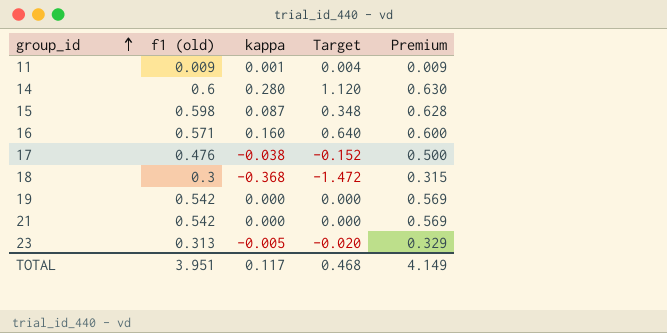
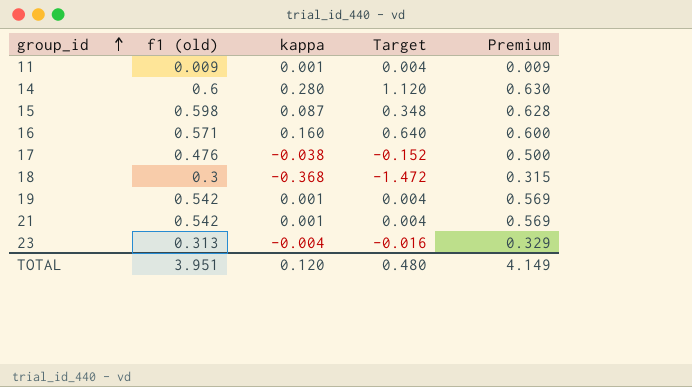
19 | kappa: 0.000 -> 0.001
19 | Target: 0.000 -> 0.004
21 | kappa: 0.000 -> 0.001
21 | Target: 0.000 -> 0.004
23 | kappa: -0.005 -> -0.004
23 | Target: -0.020 -> -0.016
TOTAL | kappa: 0.117 -> 0.120
TOTAL | Target: 0.468 -> 0.480

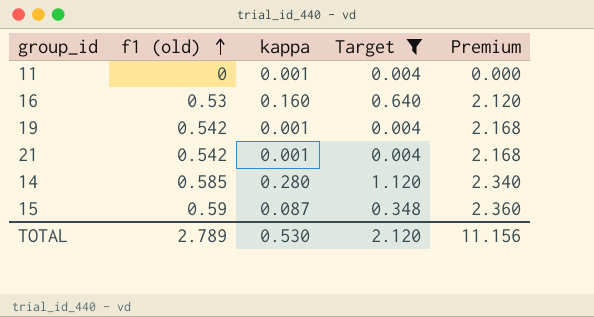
filter: none -> Target >= 0.004
row order: group_id ascending -> f1 (old) ascending
column Premium | formula: [f1 (old)] * 1.05 -> [f1 (old)] * 4
11 | f1 (old): 0.009 -> 0
16 | f1 (old): 0.571 -> 0.53
14 | f1 (old): 0.6 -> 0.585
15 | f1 (old): 0.598 -> 0.59
TOTAL | f1 (old): 3.951 -> 2.789
TOTAL | kappa: 0.120 -> 0.530
TOTAL | Target: 0.480 -> 2.120
TOTAL | Premium: 4.149 -> 11.156

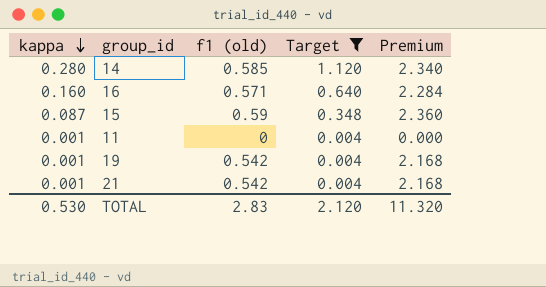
row order: f1 (old) ascending -> kappa descending
column kappa | position: 3 -> 1
16 | f1 (old): 0.53 -> 0.571
16 | Premium: 2.120 -> 2.284
TOTAL | f1 (old): 2.789 -> 2.83
TOTAL | Premium: 11.156 -> 11.320

